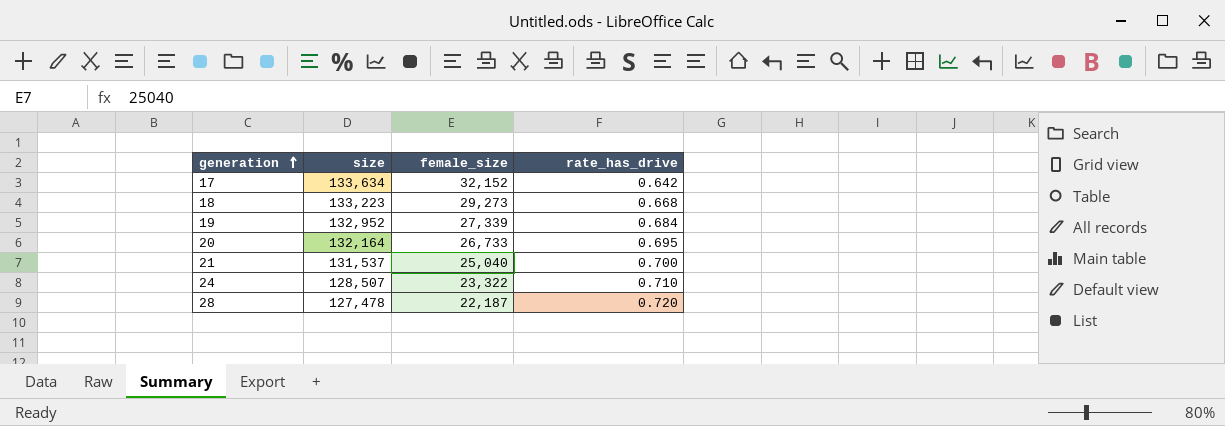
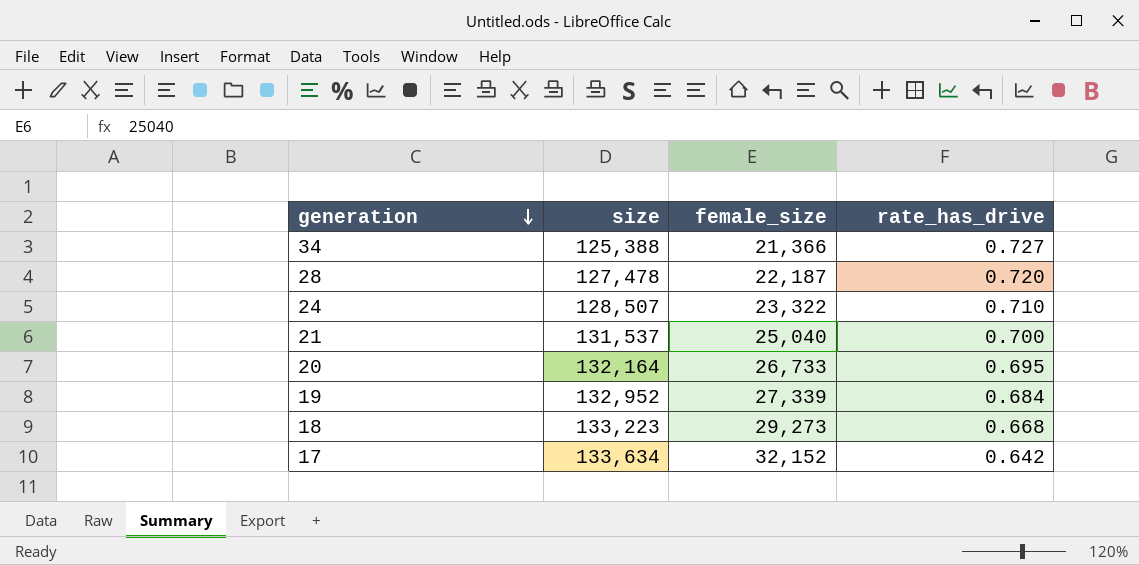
row order: generation ascending -> generation descending
row 34: none -> 125,388 | 21,366 | 0.727

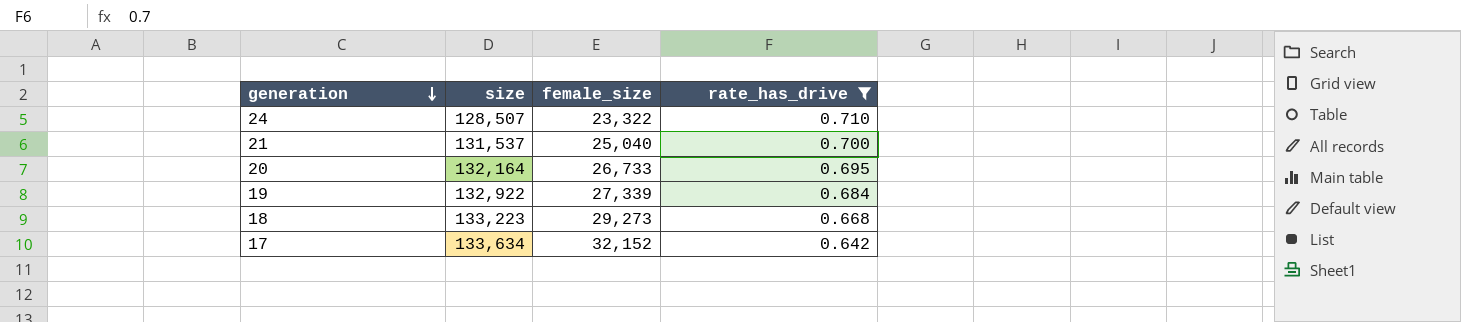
filter: none -> rate_has_drive <= 0.710
19 | size: 132,952 -> 132,922

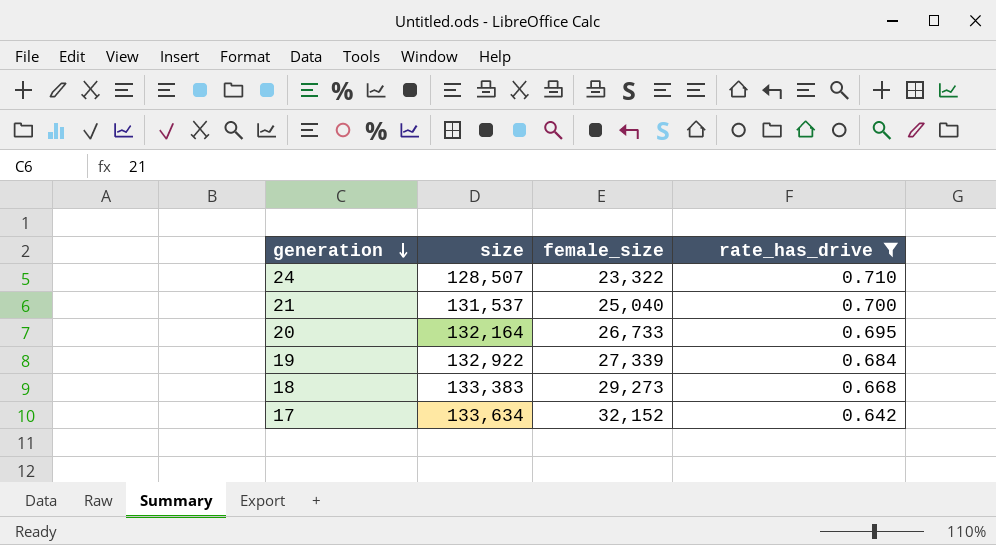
18 | size: 133,223 -> 133,383

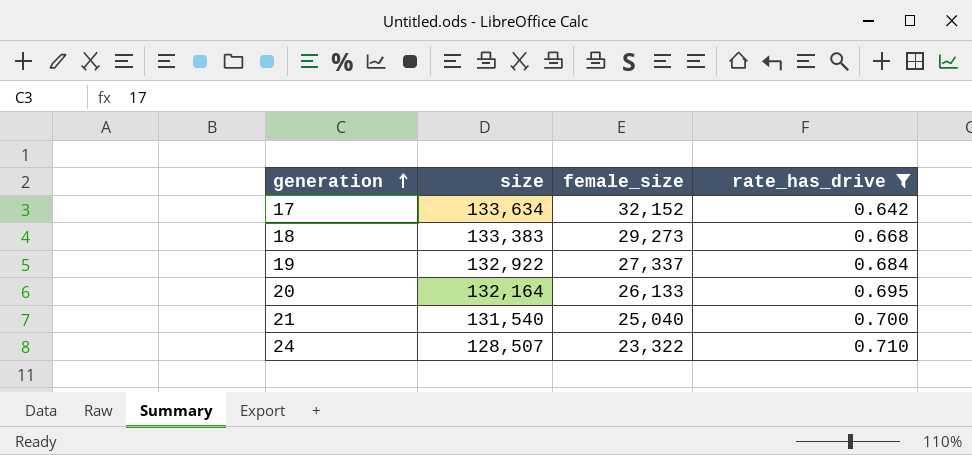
row order: generation descending -> generation ascending
19 | female_size: 27,339 -> 27,337
20 | female_size: 26,733 -> 26,133
21 | size: 131,537 -> 131,540

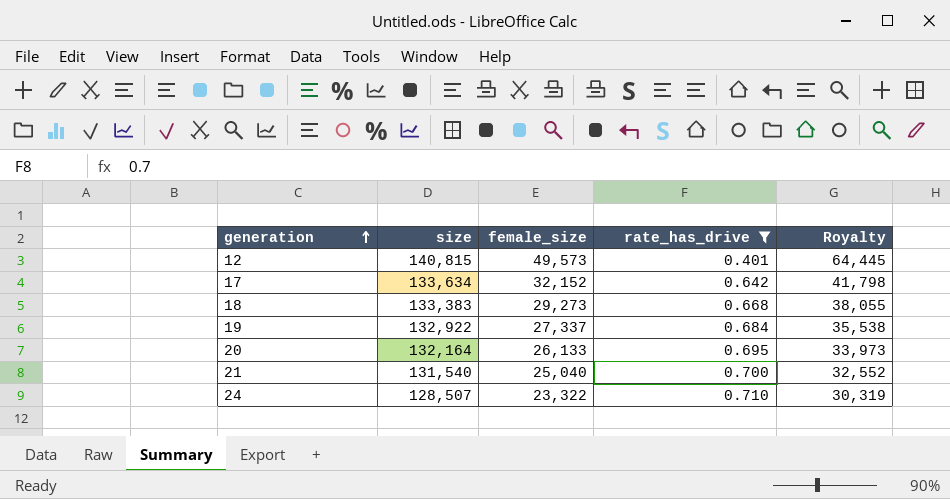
column Royalty | formula: none -> [female_size] * 1.3
row 12: none -> 140,815 | 49,573 | 0.401 | 64,445

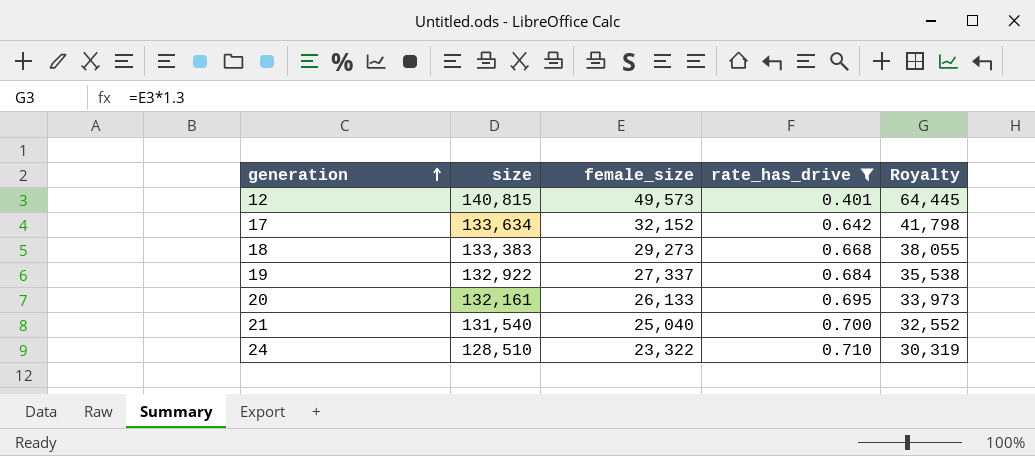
20 | size: 132,164 -> 132,161
24 | size: 128,507 -> 128,510

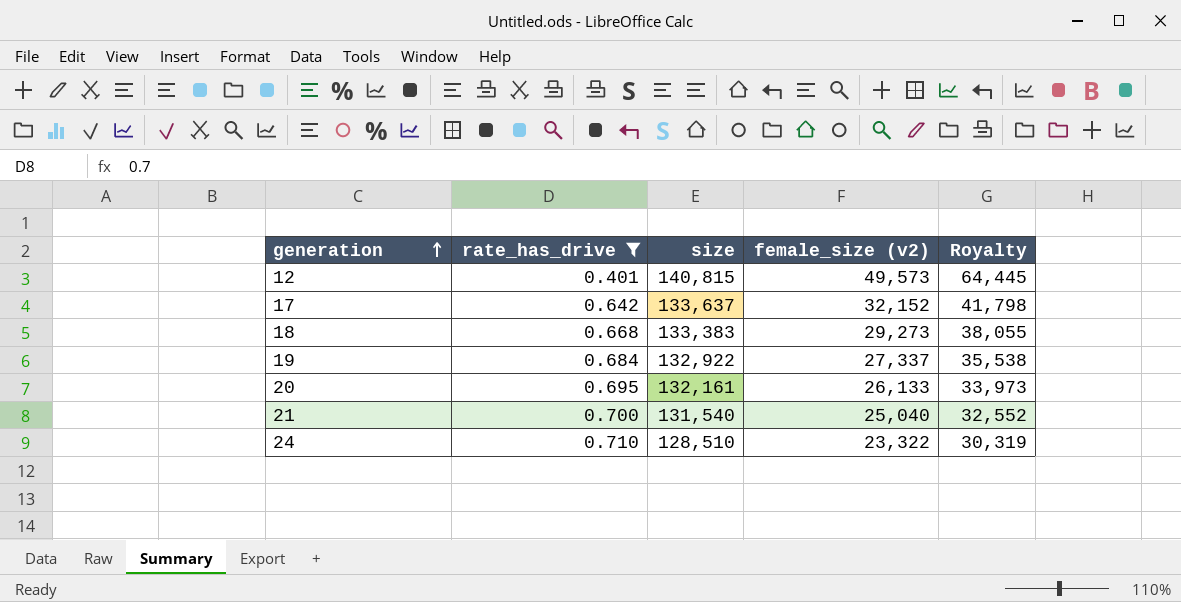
column rate_has_drive | position: 4 -> 2
column name: female_size -> female_size (v2)
17 | size: 133,634 -> 133,637

